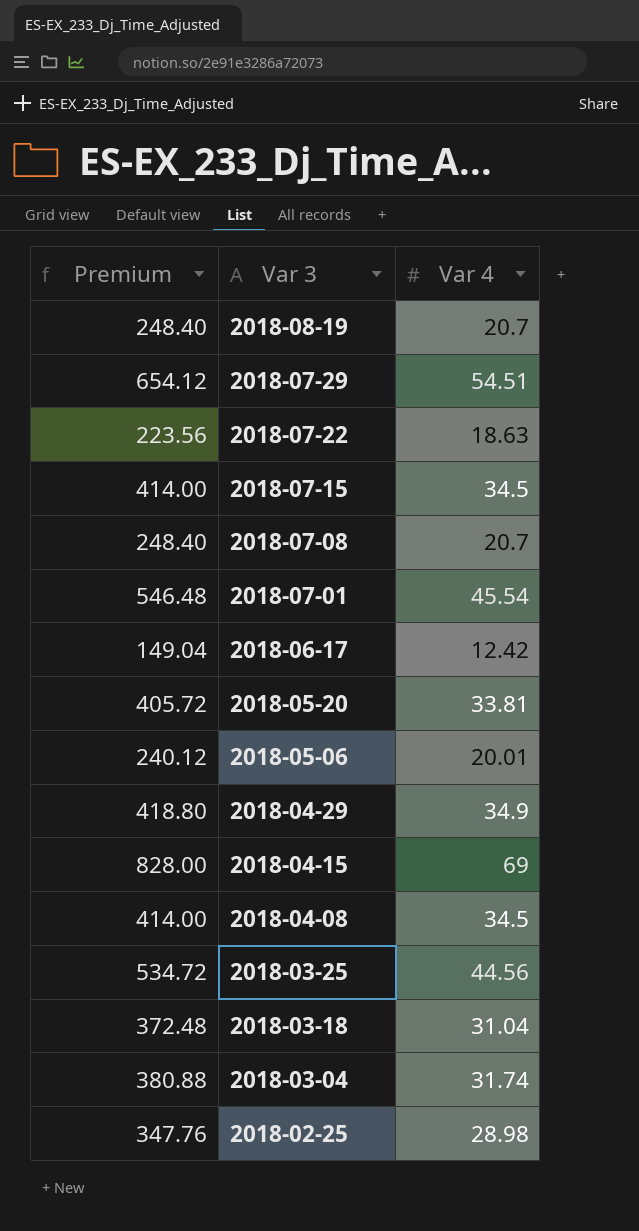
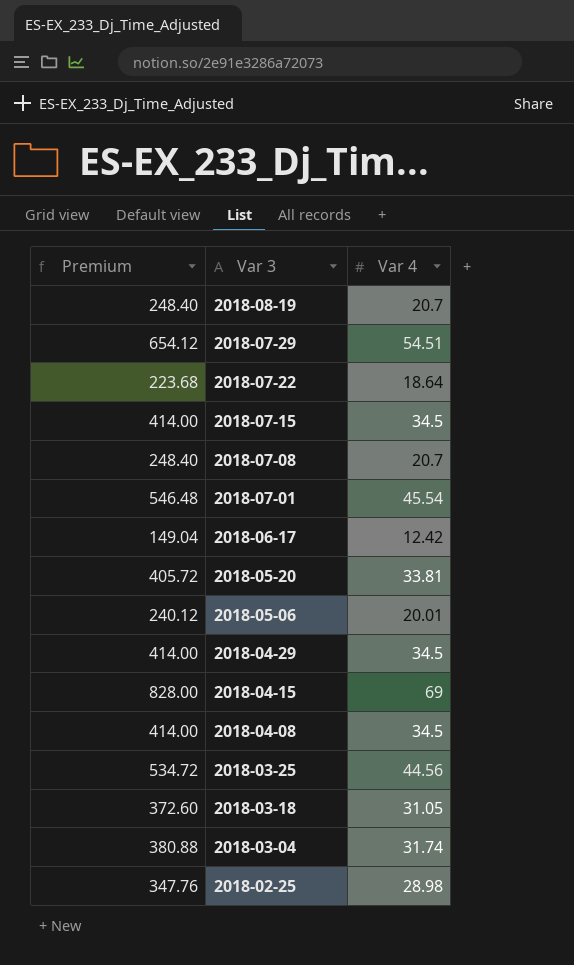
2018-07-22 | Premium: 223.56 -> 223.68
2018-07-22 | Var 4: 18.63 -> 18.64
2018-04-29 | Premium: 418.80 -> 414.00
2018-04-29 | Var 4: 34.9 -> 34.5
2018-03-18 | Premium: 372.48 -> 372.60
2018-03-18 | Var 4: 31.04 -> 31.05

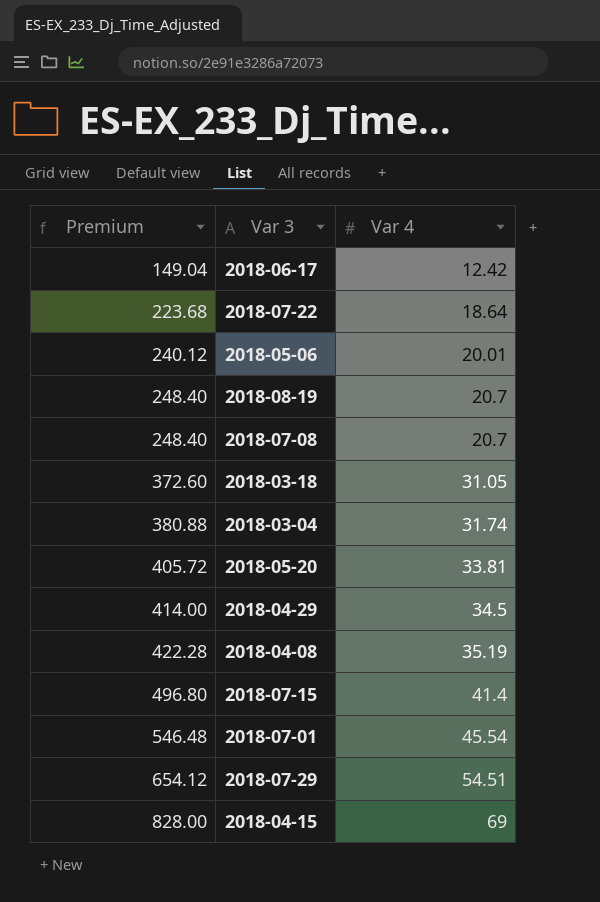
row order: Var 3 descending -> Premium ascending
row 2018-03-25: 534.72 | 44.56 -> none
row 2018-02-25: 347.76 | 28.98 -> none
2018-04-08 | Premium: 414.00 -> 422.28
2018-04-08 | Var 4: 34.5 -> 35.19
2018-07-15 | Premium: 414.00 -> 496.80
2018-07-15 | Var 4: 34.5 -> 41.4

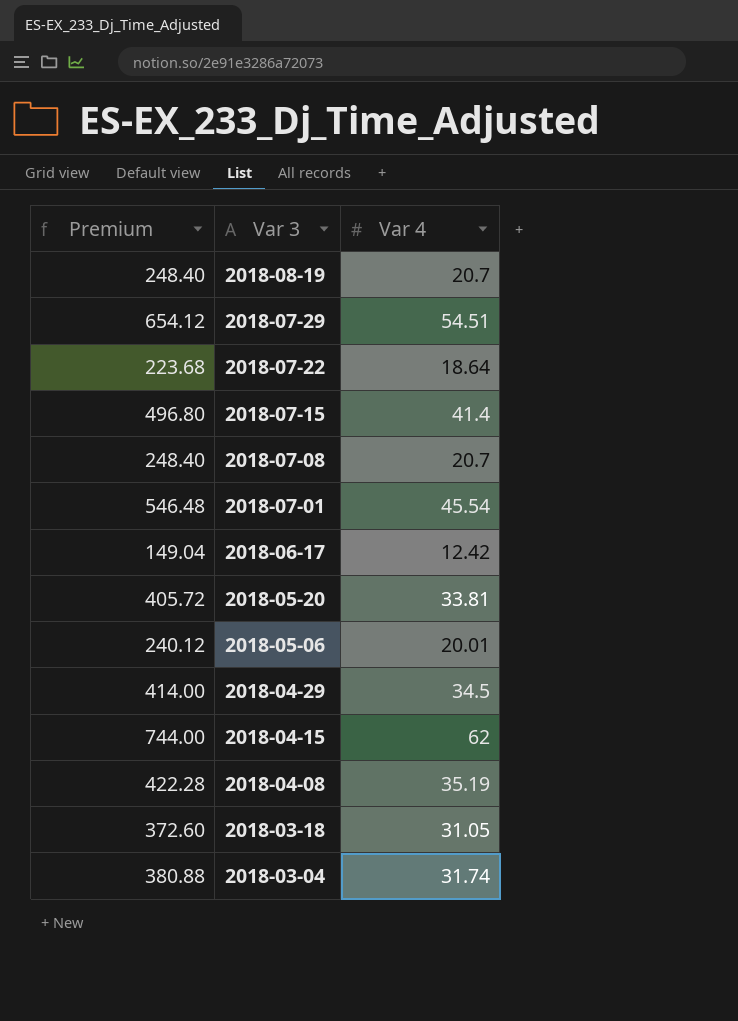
row order: Premium ascending -> Var 3 descending
2018-04-15 | Premium: 828.00 -> 744.00
2018-04-15 | Var 4: 69 -> 62

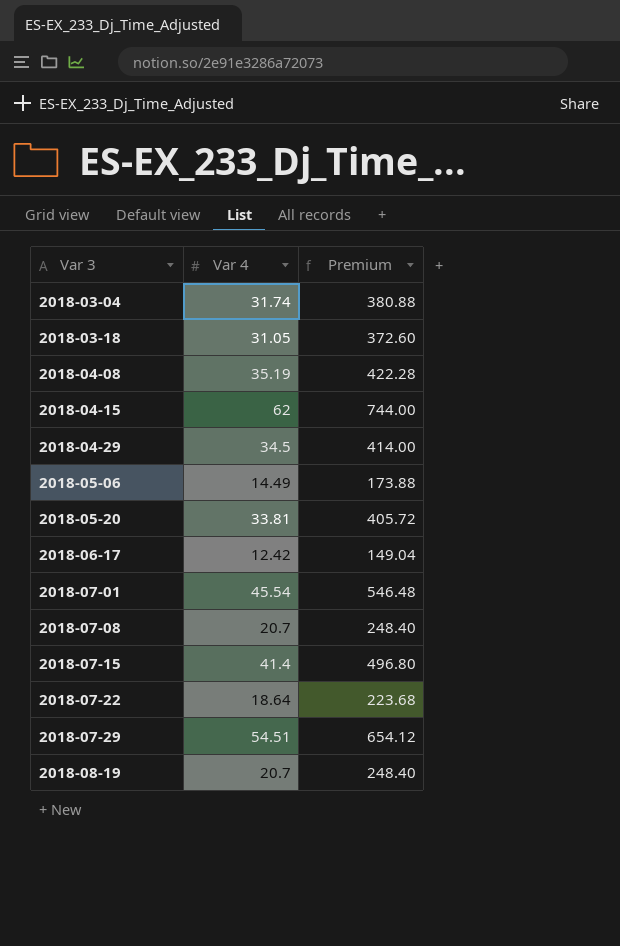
row order: Var 3 descending -> Var 3 ascending
column Premium | position: 1 -> 3
2018-05-06 | Var 4: 20.01 -> 14.49
2018-05-06 | Premium: 240.12 -> 173.88

